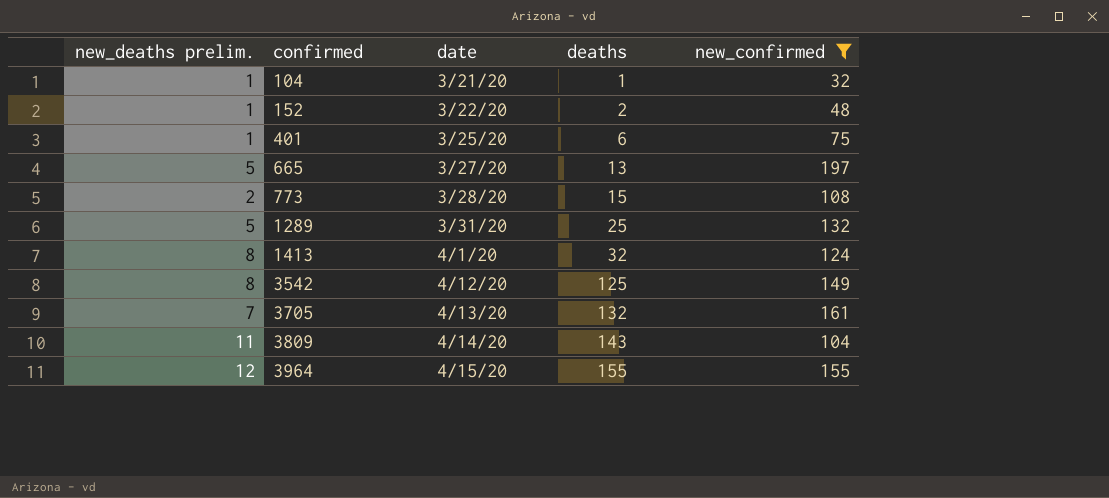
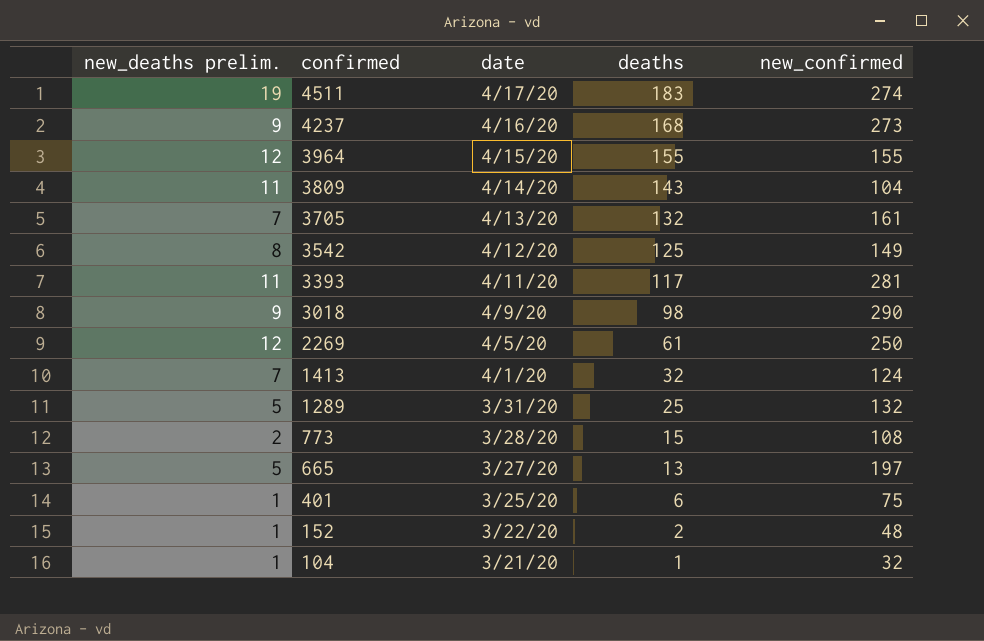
filter: new_confirmed <= 197 -> none
row order: confirmed ascending -> confirmed descending
1413 | new_deaths prelim.: 8 -> 7

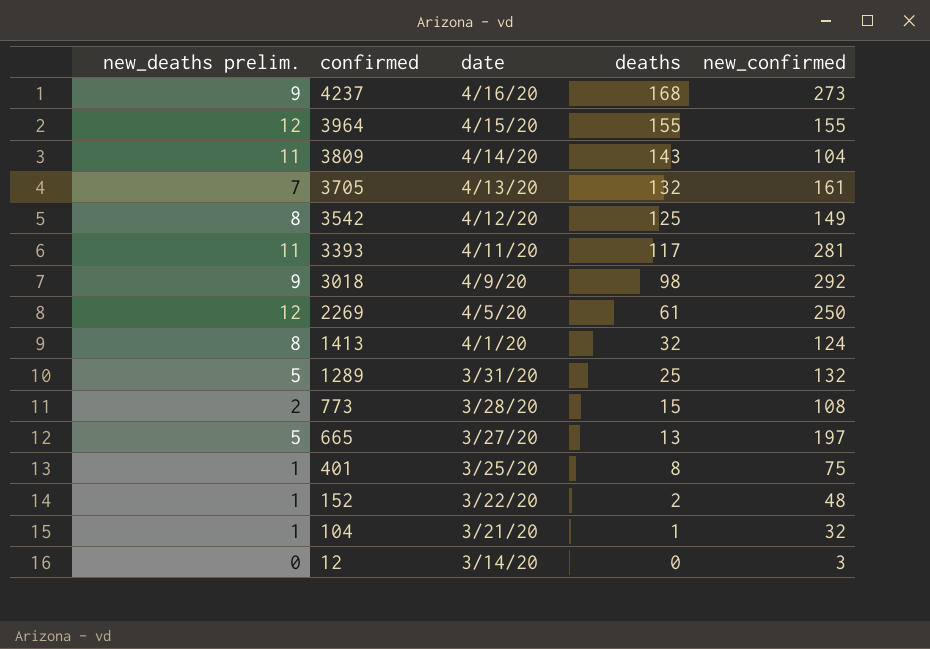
row 4511: 19 | 4/17/20 | 183 | 274 -> none
3018 | new_confirmed: 290 -> 292
1413 | new_deaths prelim.: 7 -> 8
401 | deaths: 6 -> 8
row 12: none -> 0 | 3/14/20 | 0 | 3

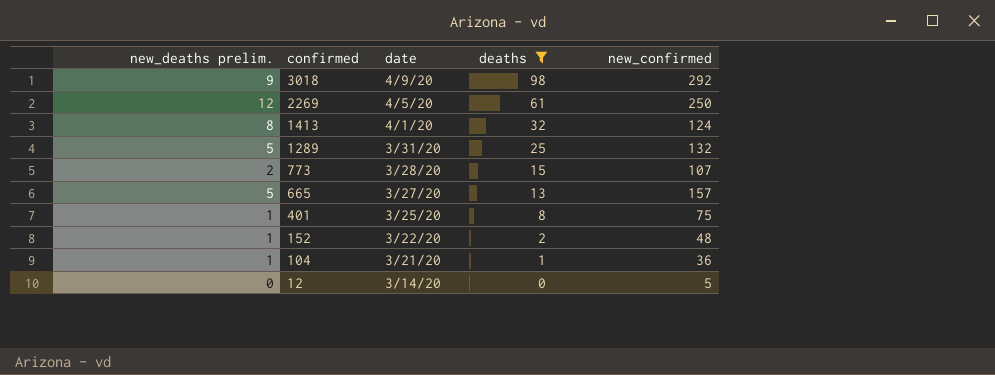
filter: none -> deaths <= 98
773 | new_confirmed: 108 -> 107
665 | new_confirmed: 197 -> 157
104 | new_confirmed: 32 -> 36
12 | new_confirmed: 3 -> 5

